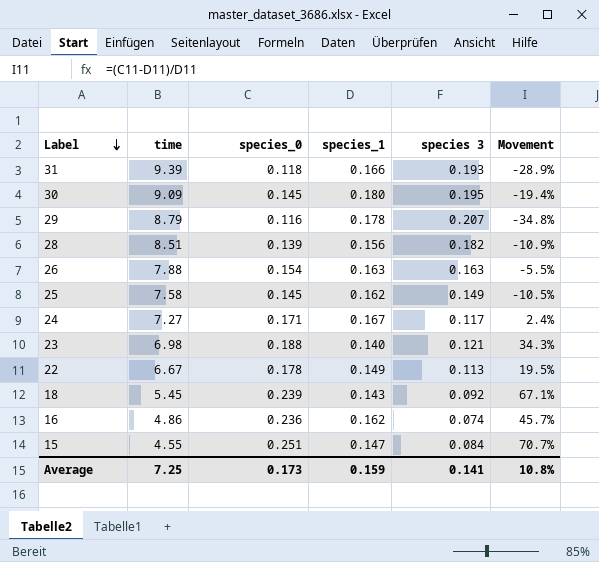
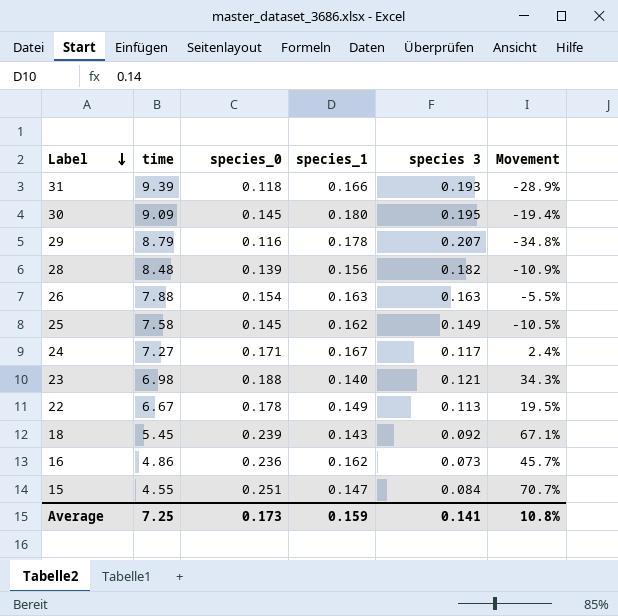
28 | time: 8.51 -> 8.48
16 | species 3: 0.074 -> 0.073

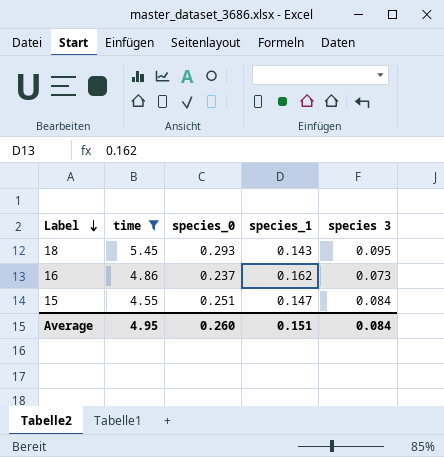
filter: none -> time <= 5.45
column Movement | formula: ([species_0] - [species_1]) / [species_1] -> none
18 | species_0: 0.239 -> 0.293
18 | species 3: 0.092 -> 0.095
16 | species_0: 0.236 -> 0.237
Average | time: 7.25 -> 4.95
Average | species_0: 0.173 -> 0.260
Average | species_1: 0.159 -> 0.151
Average | species 3: 0.141 -> 0.084

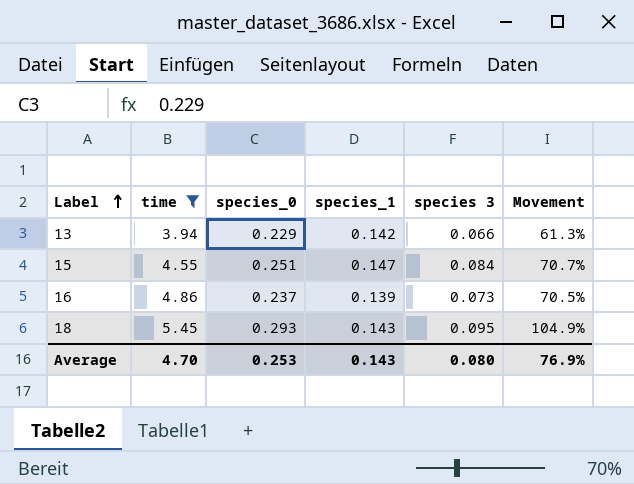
row order: Label descending -> Label ascending
column Movement | formula: none -> ([species_0] - [species_1]) / [species_1]
row 13: none -> 3.94 | 0.229 | 0.142 | 0.066 | 61.3%
16 | species_1: 0.162 -> 0.139
Average | time: 4.95 -> 4.70
Average | species_0: 0.260 -> 0.253
Average | species_1: 0.151 -> 0.143
Average | species 3: 0.084 -> 0.080

